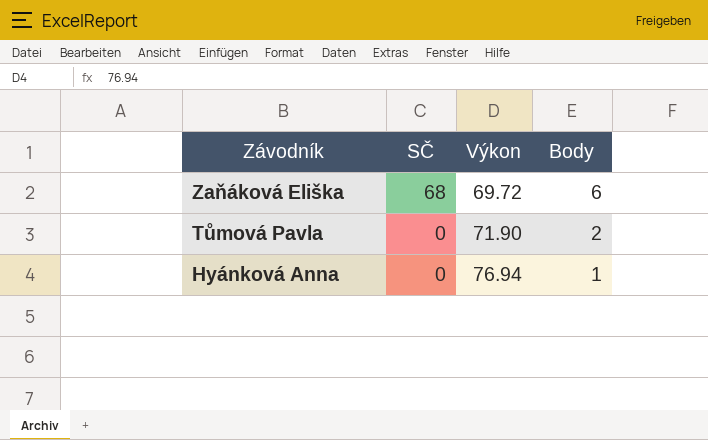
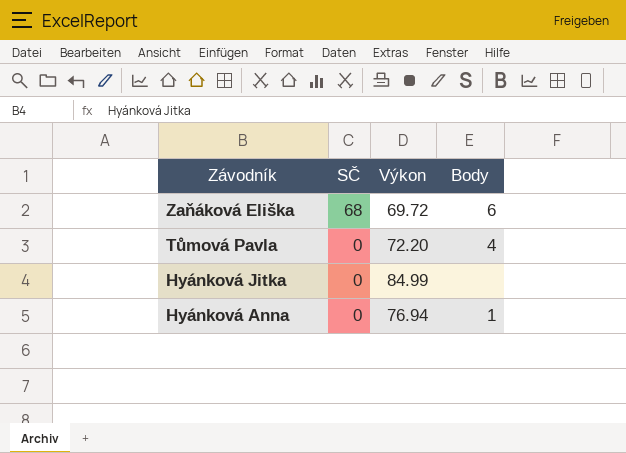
Tůmová Pavla | Výkon: 71.90 -> 72.20
Tůmová Pavla | Body: 2 -> 4
row Hyánková Jitka: none -> 0 | 84.99 | none

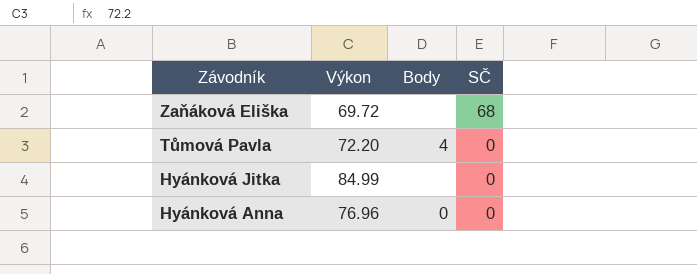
column SČ | position: 2 -> 4
Zaňáková Eliška | Body: 6 -> none
Hyánková Anna | Výkon: 76.94 -> 76.96
Hyánková Anna | Body: 1 -> 0

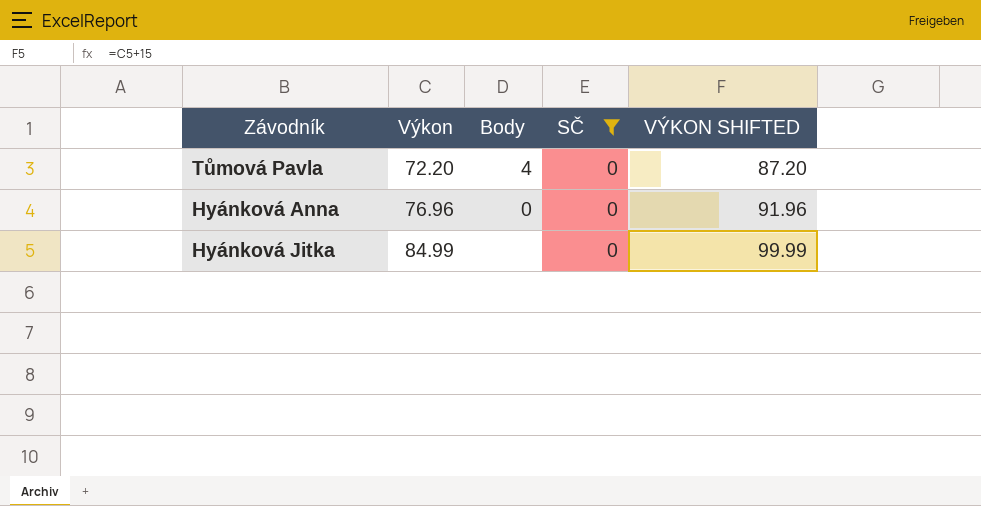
filter: none -> SČ = 0
row order: Závodník descending -> Výkon ascending
column VÝKON SHIFTED | formula: none -> [Výkon] + 15

